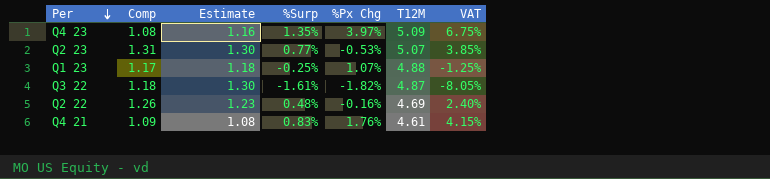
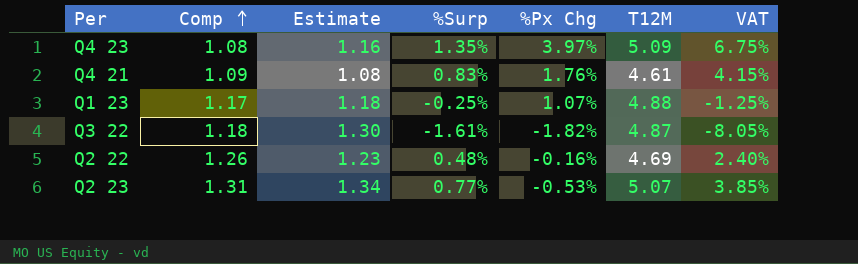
row order: Per descending -> Comp ascending
Q2 23 | Estimate: 1.30 -> 1.34

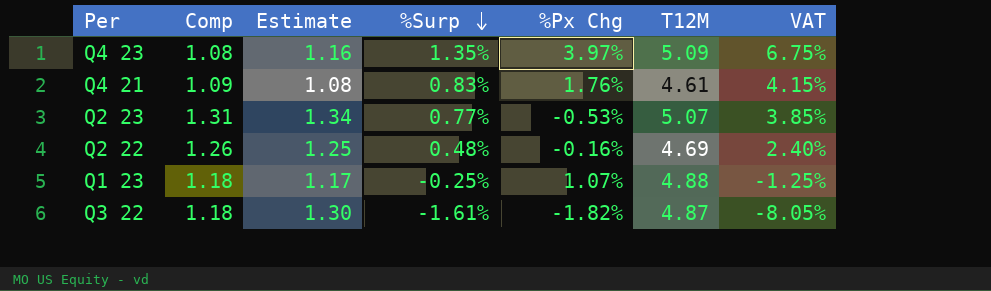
row order: Comp ascending -> %Surp descending
Q2 22 | Estimate: 1.23 -> 1.25
Q1 23 | Comp: 1.17 -> 1.18
Q1 23 | Estimate: 1.18 -> 1.17

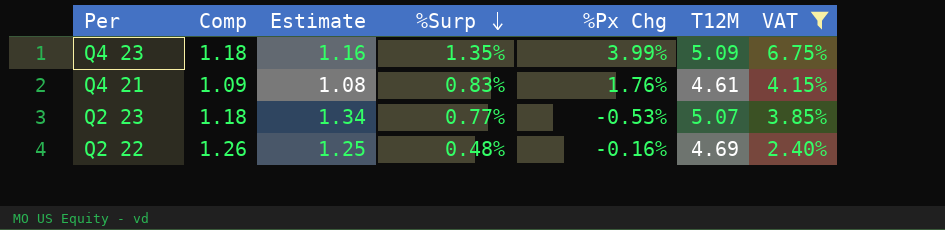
filter: none -> VAT >= 2.40%
Q4 23 | Comp: 1.08 -> 1.18
Q4 23 | %Px Chg: 3.97% -> 3.99%
Q2 23 | Comp: 1.31 -> 1.18

